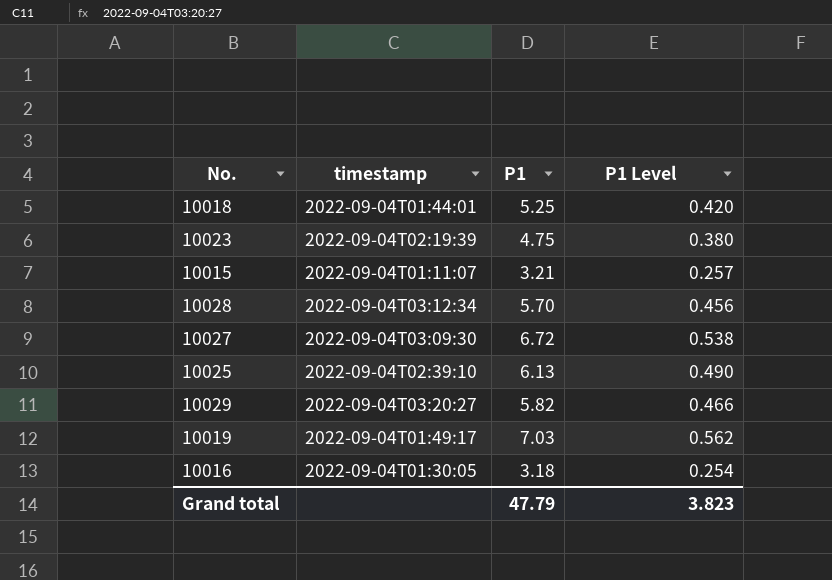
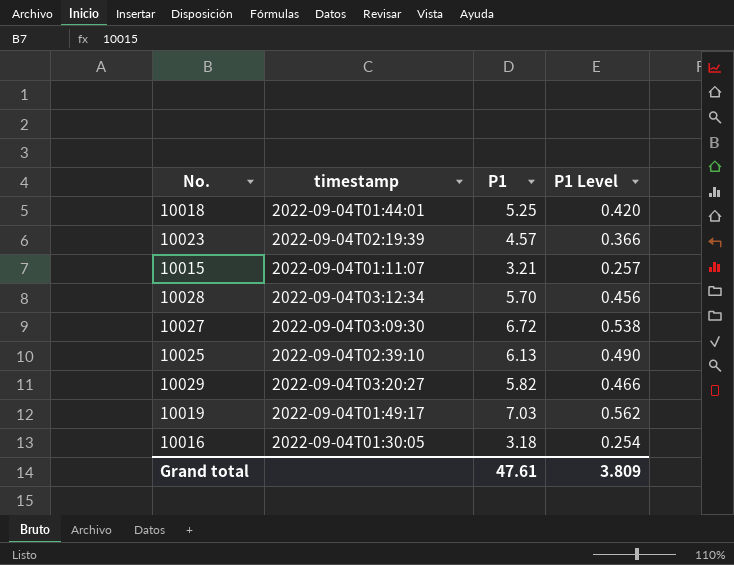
10023 | P1: 4.75 -> 4.57
10023 | P1 Level: 0.380 -> 0.366
Grand total | P1: 47.79 -> 47.61
Grand total | P1 Level: 3.823 -> 3.809

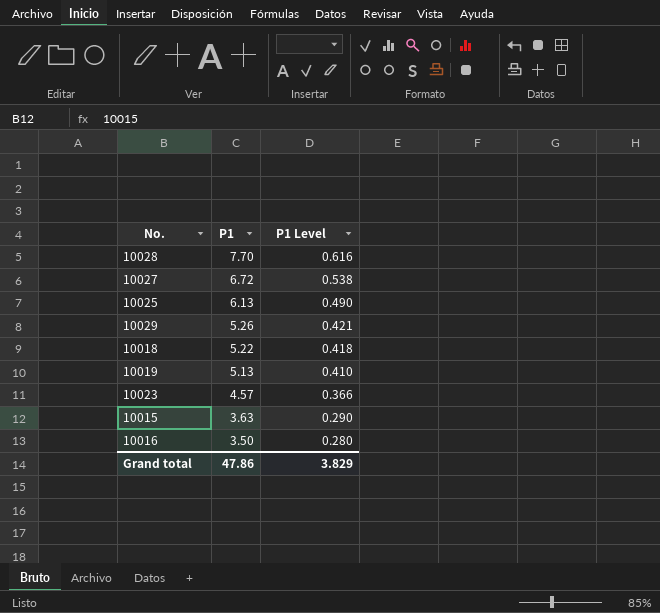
row order: none -> P1 descending
column timestamp | position: 2 -> none
10028 | P1: 5.70 -> 7.70
10028 | P1 Level: 0.456 -> 0.616
10029 | P1: 5.82 -> 5.26
10029 | P1 Level: 0.466 -> 0.421
10018 | P1: 5.25 -> 5.22
10018 | P1 Level: 0.420 -> 0.418
10019 | P1: 7.03 -> 5.13
10019 | P1 Level: 0.562 -> 0.410
10015 | P1: 3.21 -> 3.63
10015 | P1 Level: 0.257 -> 0.290
10016 | P1: 3.18 -> 3.50
10016 | P1 Level: 0.254 -> 0.280
Grand total | P1: 47.61 -> 47.86
Grand total | P1 Level: 3.809 -> 3.829

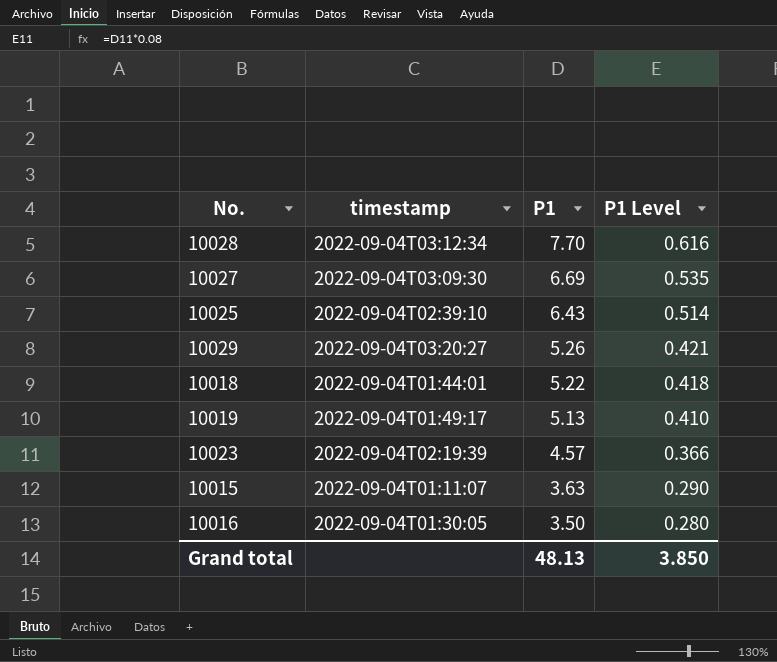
column timestamp | position: none -> 2
10027 | P1: 6.72 -> 6.69
10027 | P1 Level: 0.538 -> 0.535
10025 | P1: 6.13 -> 6.43
10025 | P1 Level: 0.490 -> 0.514
Grand total | P1: 47.86 -> 48.13
Grand total | P1 Level: 3.829 -> 3.850

